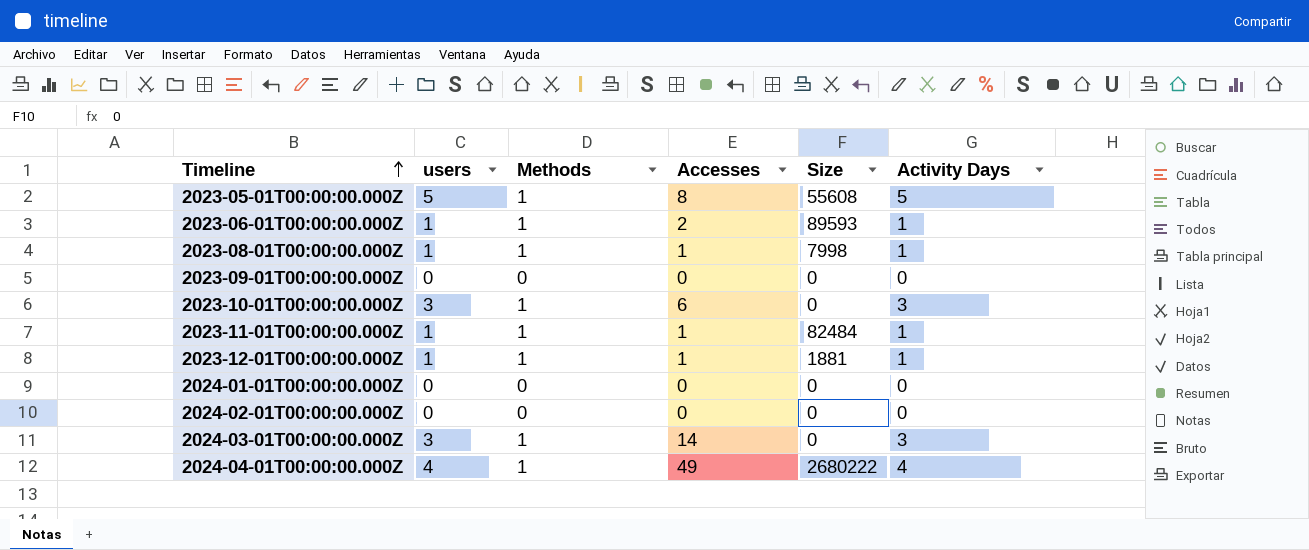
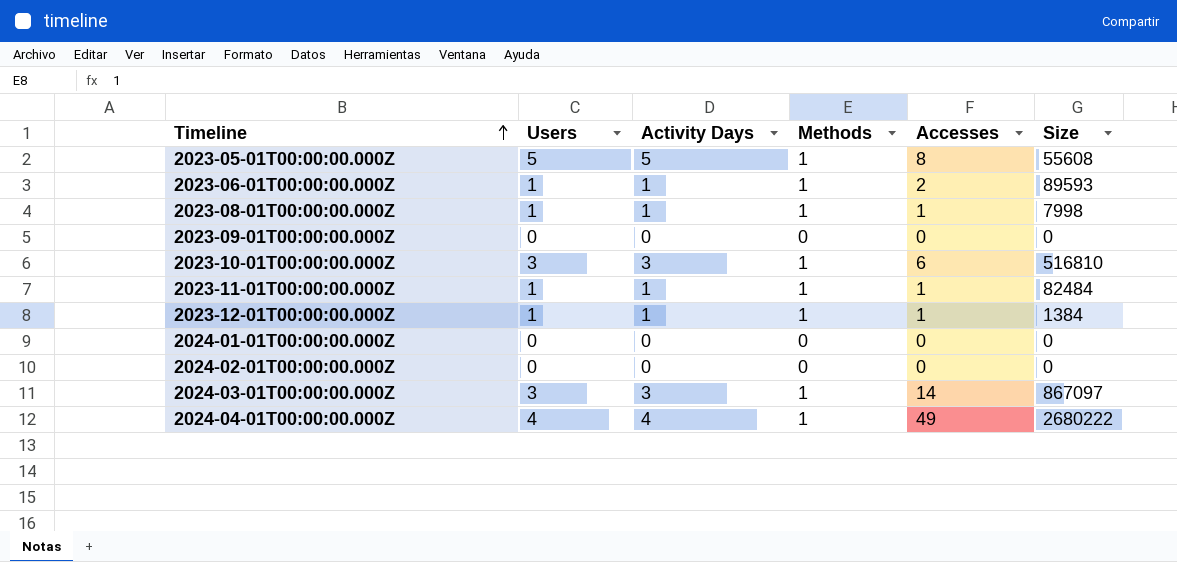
column name: users -> Users
column Activity Days | position: 6 -> 3
2023-10-01T00:00:00.000Z | Size: 0 -> 516810
2023-12-01T00:00:00.000Z | Size: 1881 -> 1384
2024-03-01T00:00:00.000Z | Size: 0 -> 867097

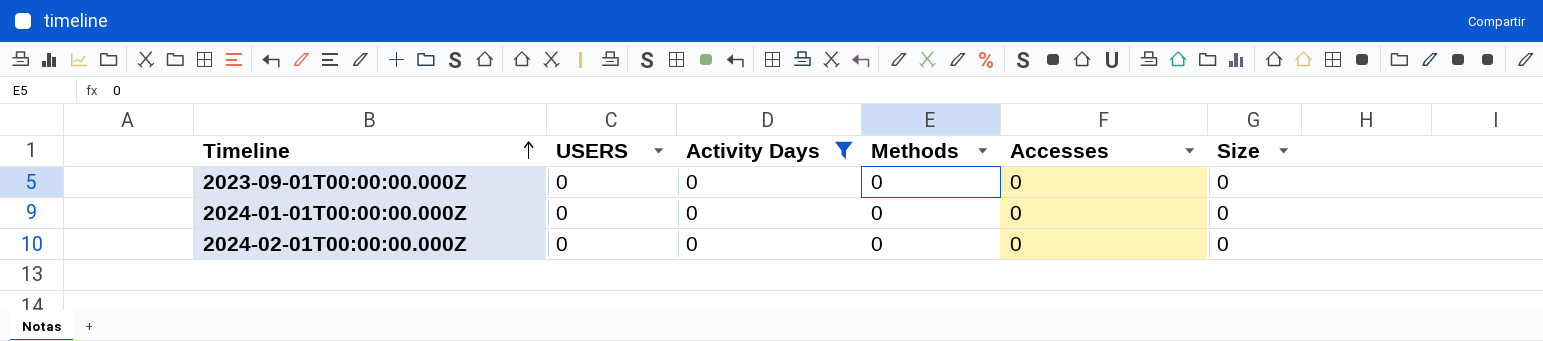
filter: none -> Activity Days = 0
column name: Users -> USERS

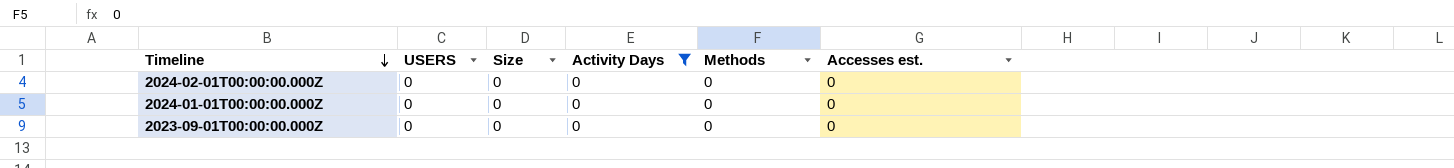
row order: Timeline ascending -> Timeline descending
column Size | position: 6 -> 3
column name: Accesses -> Accesses est.

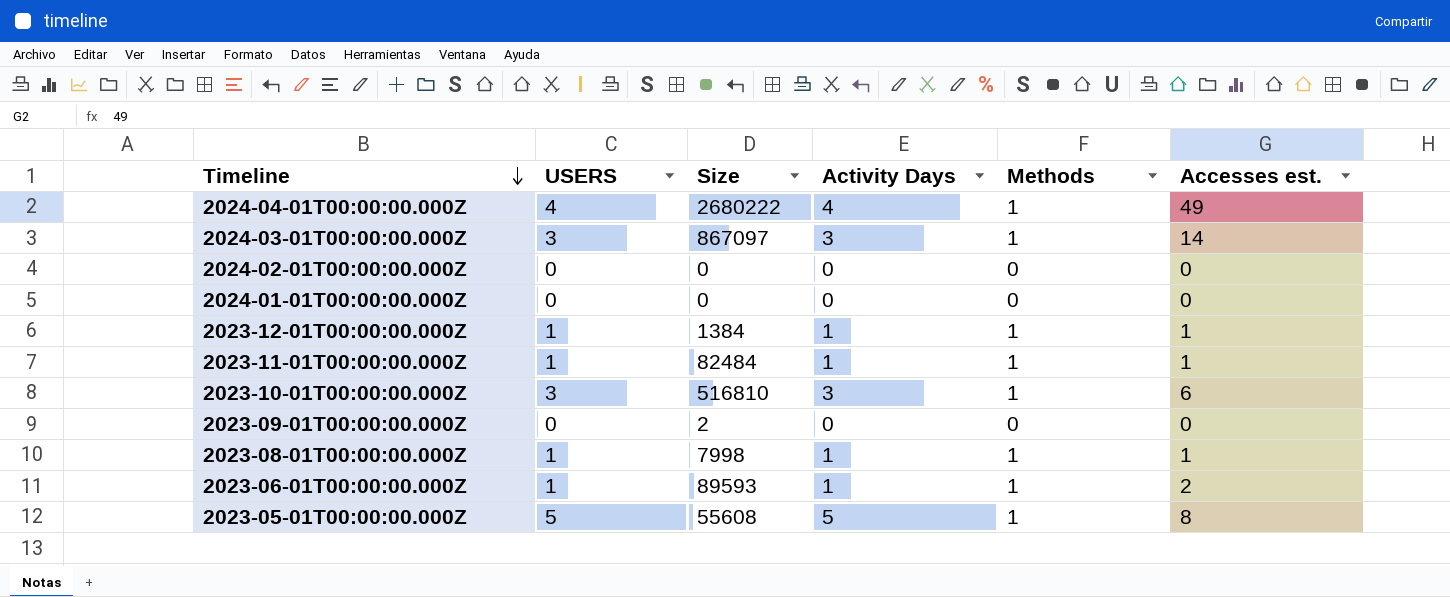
filter: Activity Days = 0 -> none
2023-09-01T00:00:00.000Z | Size: 0 -> 2

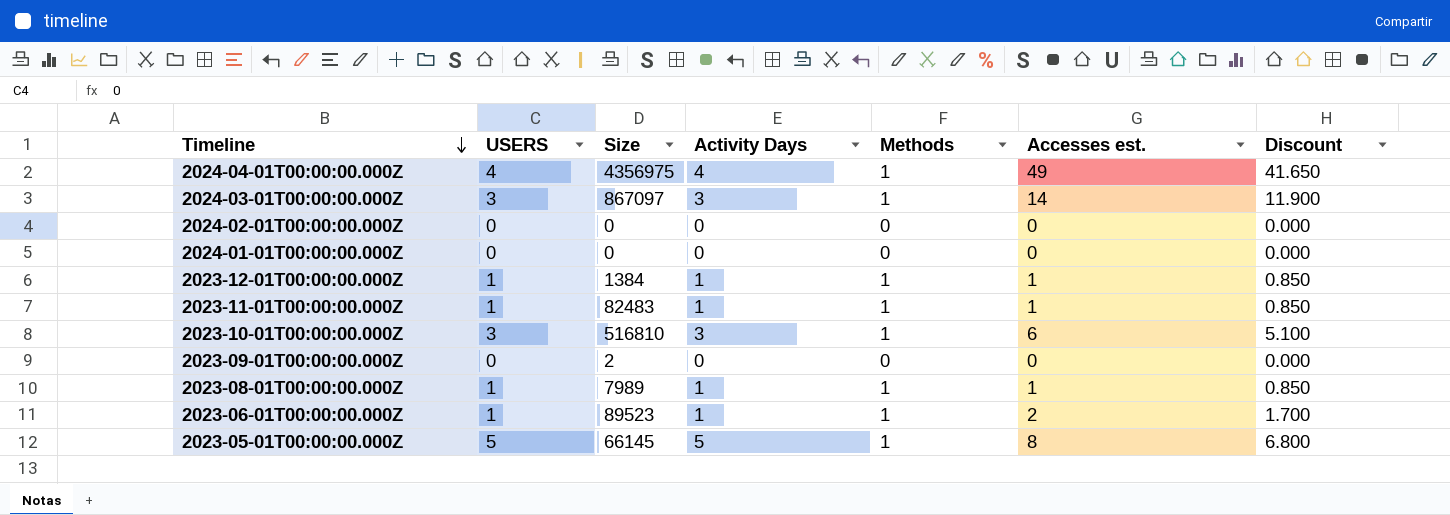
column Discount | formula: none -> [Accesses est.] * 0.85
2024-04-01T00:00:00.000Z | Size: 2680222 -> 4356975
2023-11-01T00:00:00.000Z | Size: 82484 -> 82483
2023-08-01T00:00:00.000Z | Size: 7998 -> 7989
2023-06-01T00:00:00.000Z | Size: 89593 -> 89523
2023-05-01T00:00:00.000Z | Size: 55608 -> 66145

